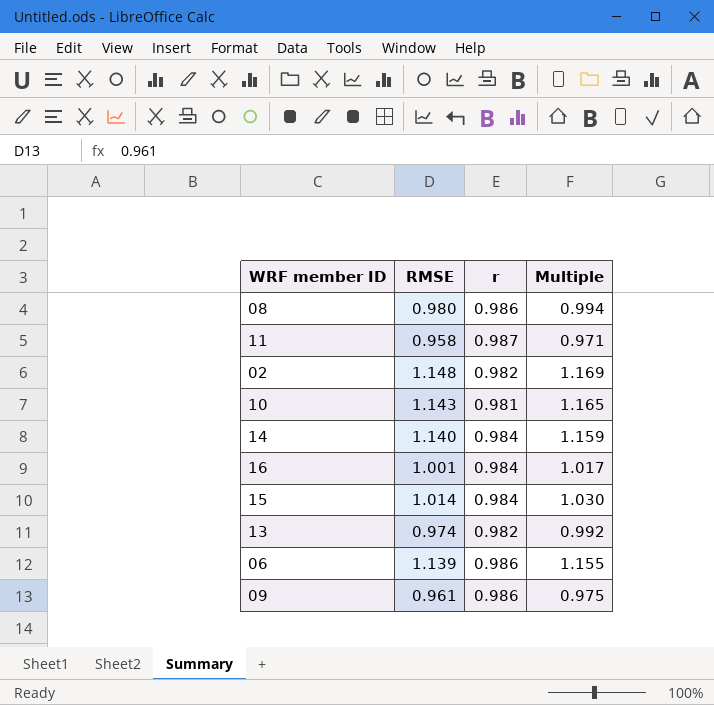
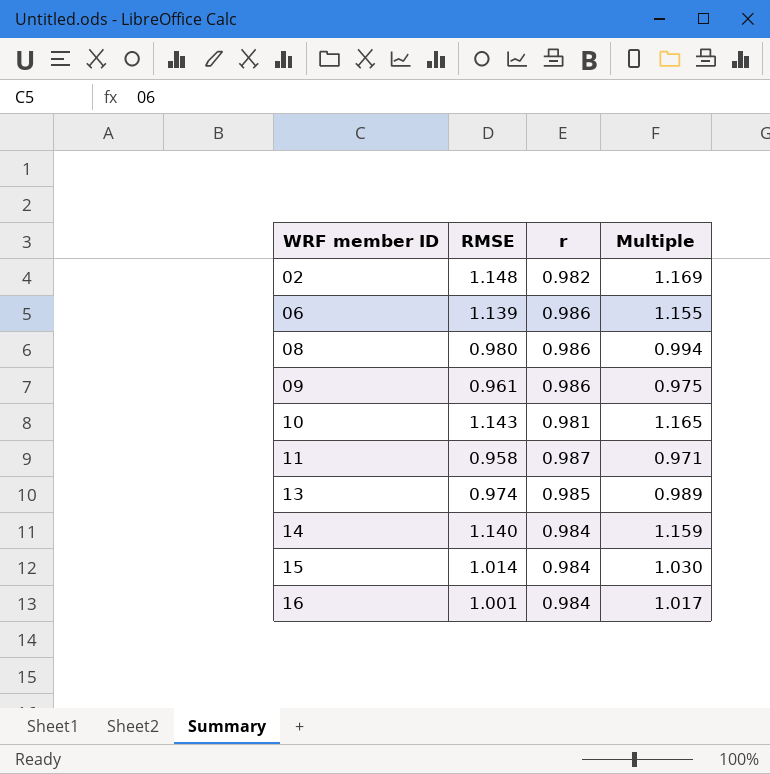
row order: none -> WRF member ID ascending
13 | r: 0.982 -> 0.985
13 | Multiple: 0.992 -> 0.989

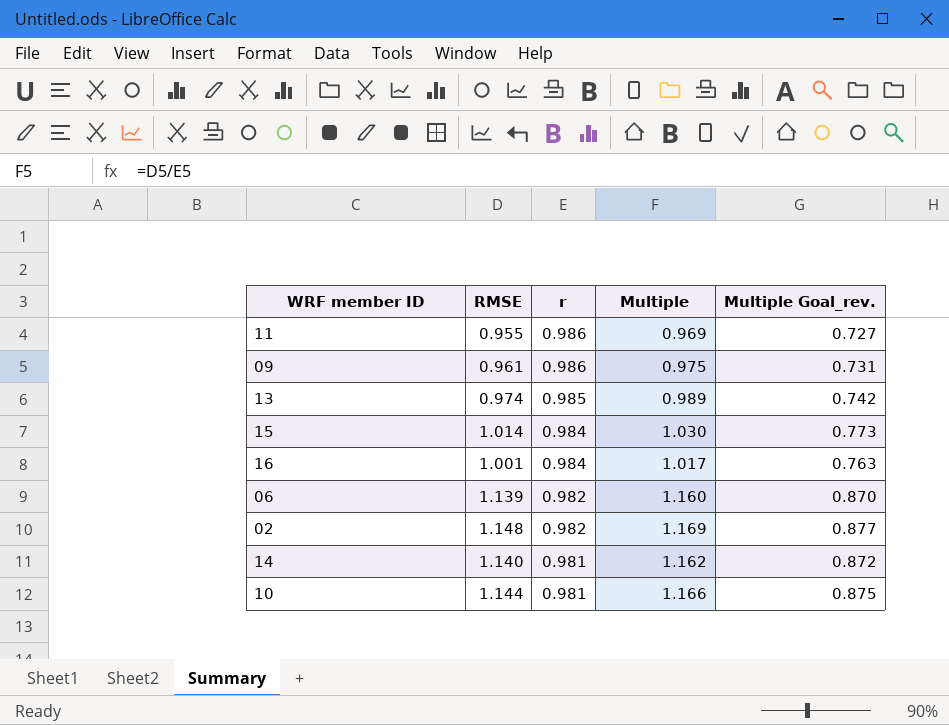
row order: WRF member ID ascending -> r descending
column Multiple Goal_rev. | formula: none -> [Multiple] * 0.75
row 08: 0.980 | 0.986 | 0.994 -> none
11 | RMSE: 0.958 -> 0.955
11 | r: 0.987 -> 0.986
11 | Multiple: 0.971 -> 0.969
06 | r: 0.986 -> 0.982
06 | Multiple: 1.155 -> 1.160
14 | r: 0.984 -> 0.981
14 | Multiple: 1.159 -> 1.162
10 | RMSE: 1.143 -> 1.144
10 | Multiple: 1.165 -> 1.166

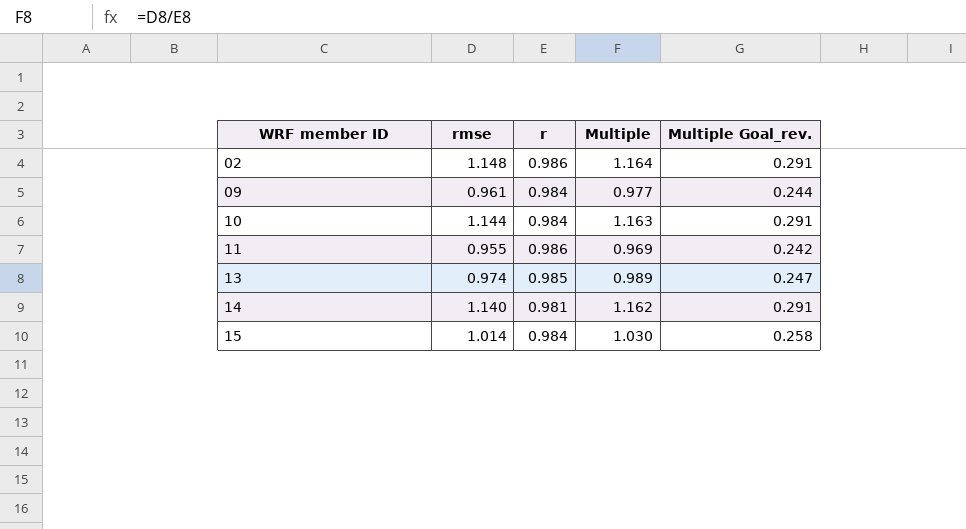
row order: r descending -> WRF member ID ascending
column name: RMSE -> rmse
column Multiple Goal_rev. | formula: [Multiple] * 0.75 -> [Multiple] * 0.25
row 16: 1.001 | 0.984 | 1.017 | 0.763 -> none
row 06: 1.139 | 0.982 | 1.160 | 0.870 -> none
02 | r: 0.982 -> 0.986
02 | Multiple: 1.169 -> 1.164
09 | r: 0.986 -> 0.984
09 | Multiple: 0.975 -> 0.977
10 | r: 0.981 -> 0.984
10 | Multiple: 1.166 -> 1.163

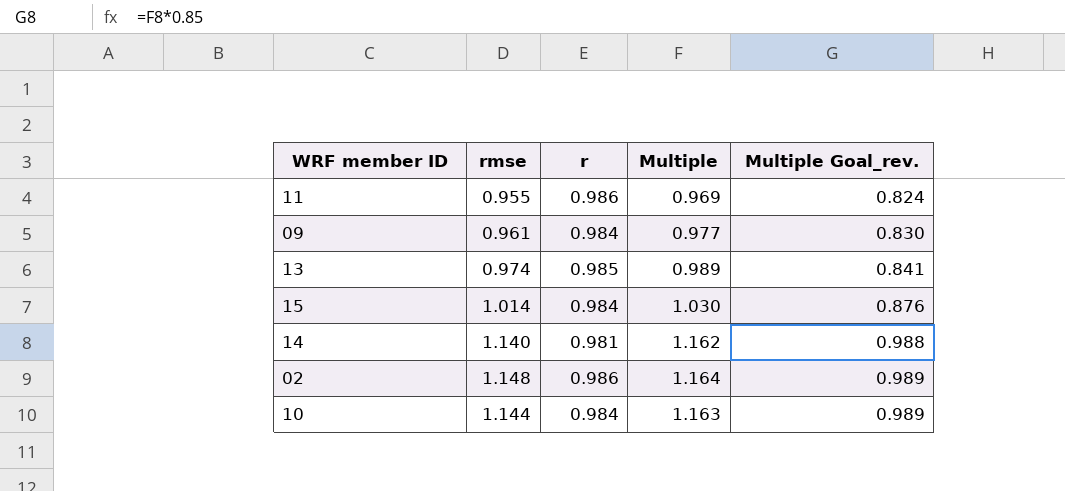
row order: WRF member ID ascending -> Multiple Goal_rev. ascending
column Multiple Goal_rev. | formula: [Multiple] * 0.25 -> [Multiple] * 0.85

